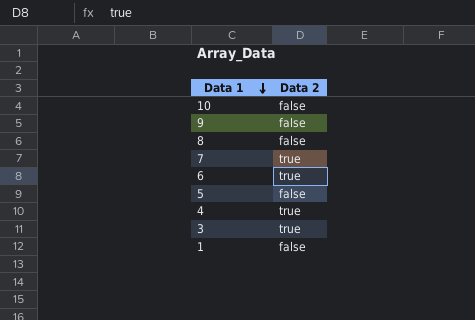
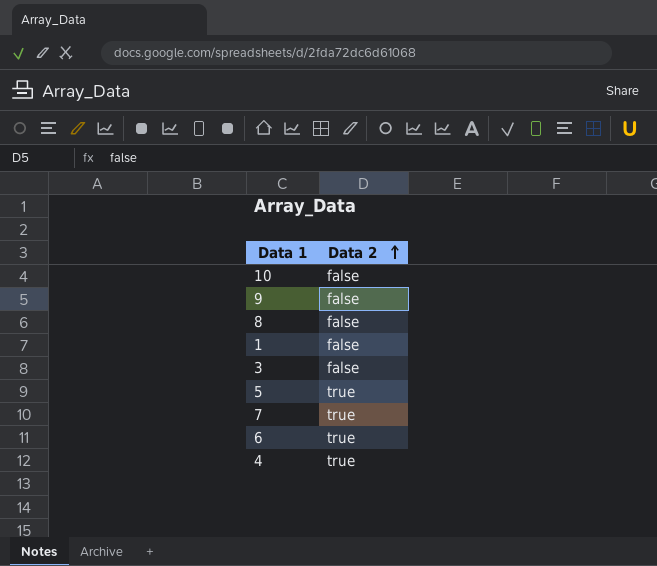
row order: Data 1 descending -> Data 2 ascending
3 | Data 2: true -> false
5 | Data 2: false -> true

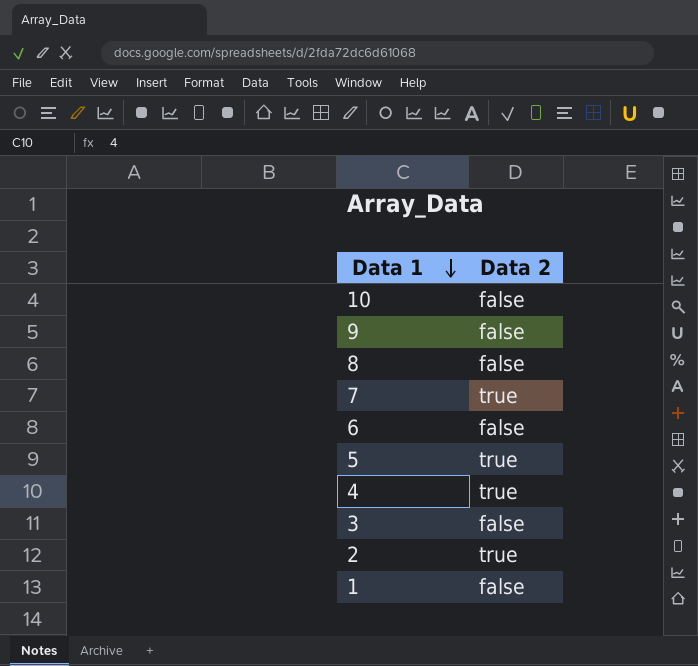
row order: Data 2 ascending -> Data 1 descending
6 | Data 2: true -> false
row 2: none -> true

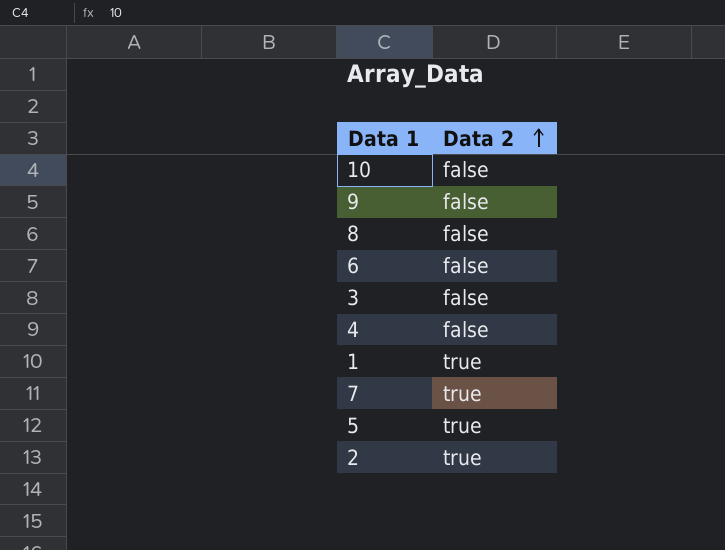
row order: Data 1 descending -> Data 2 ascending
4 | Data 2: true -> false
1 | Data 2: false -> true

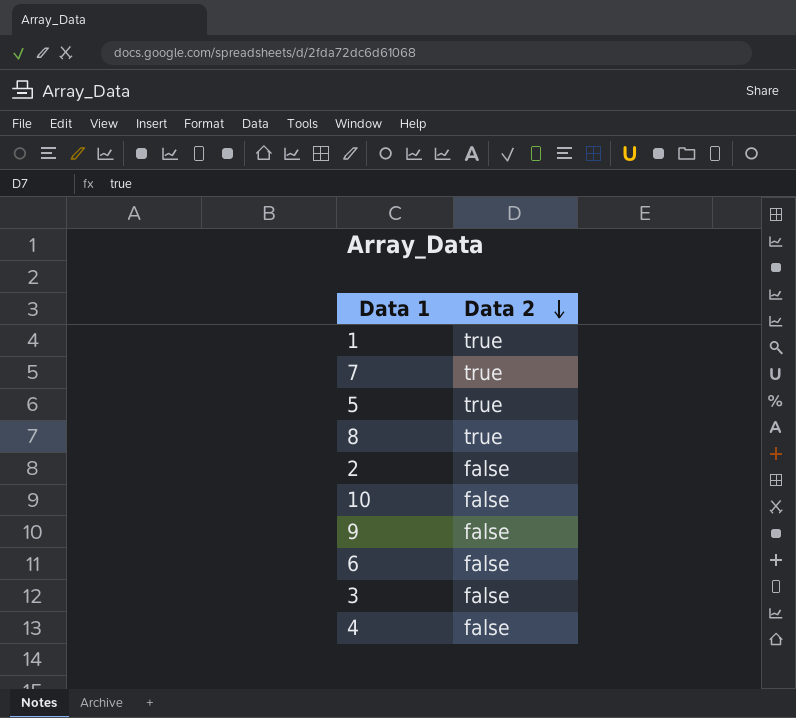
row order: Data 2 ascending -> Data 2 descending
8 | Data 2: false -> true
2 | Data 2: true -> false

